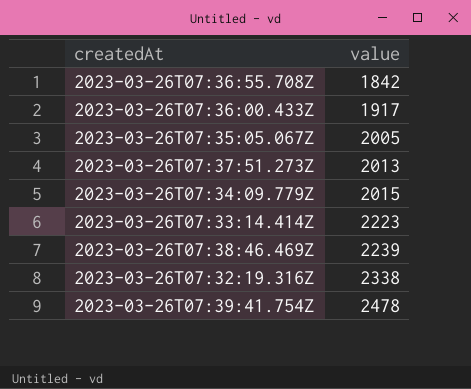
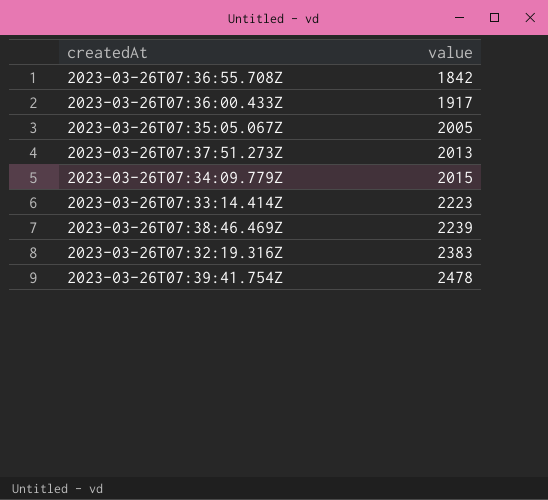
2023-03-26T07:32:19.316Z | value: 2338 -> 2383

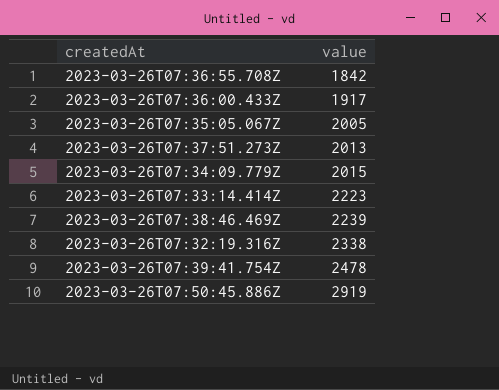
2023-03-26T07:32:19.316Z | value: 2383 -> 2338
row 2023-03-26T07:50:45.886Z: none -> 2919

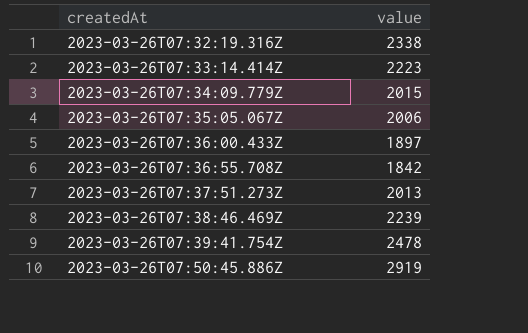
row order: value ascending -> createdAt ascending
2023-03-26T07:35:05.067Z | value: 2005 -> 2006
2023-03-26T07:36:00.433Z | value: 1917 -> 1897

